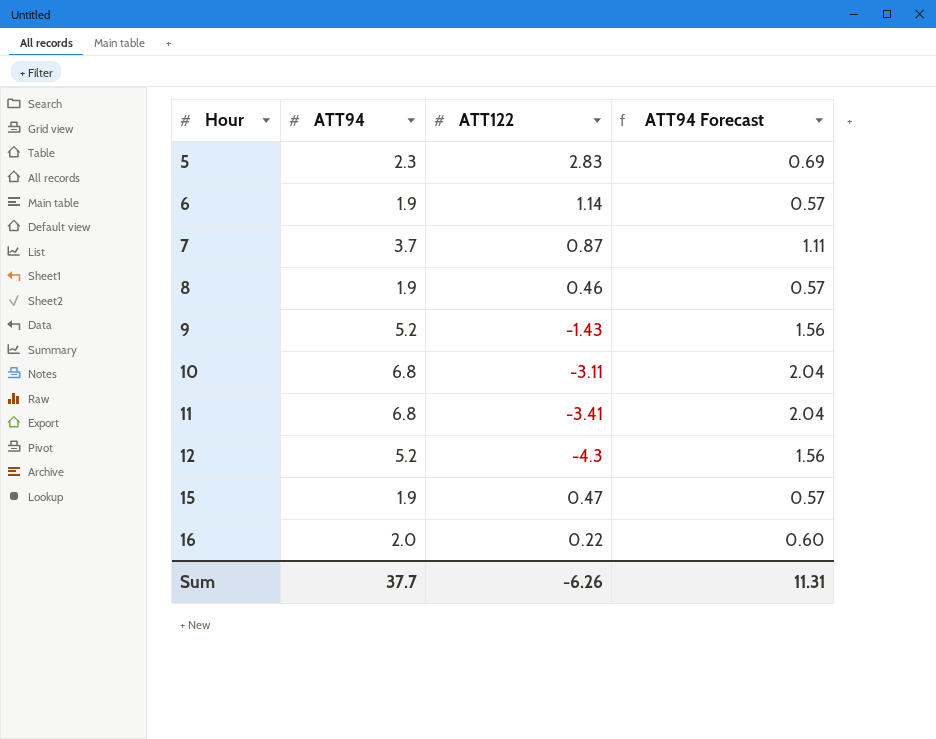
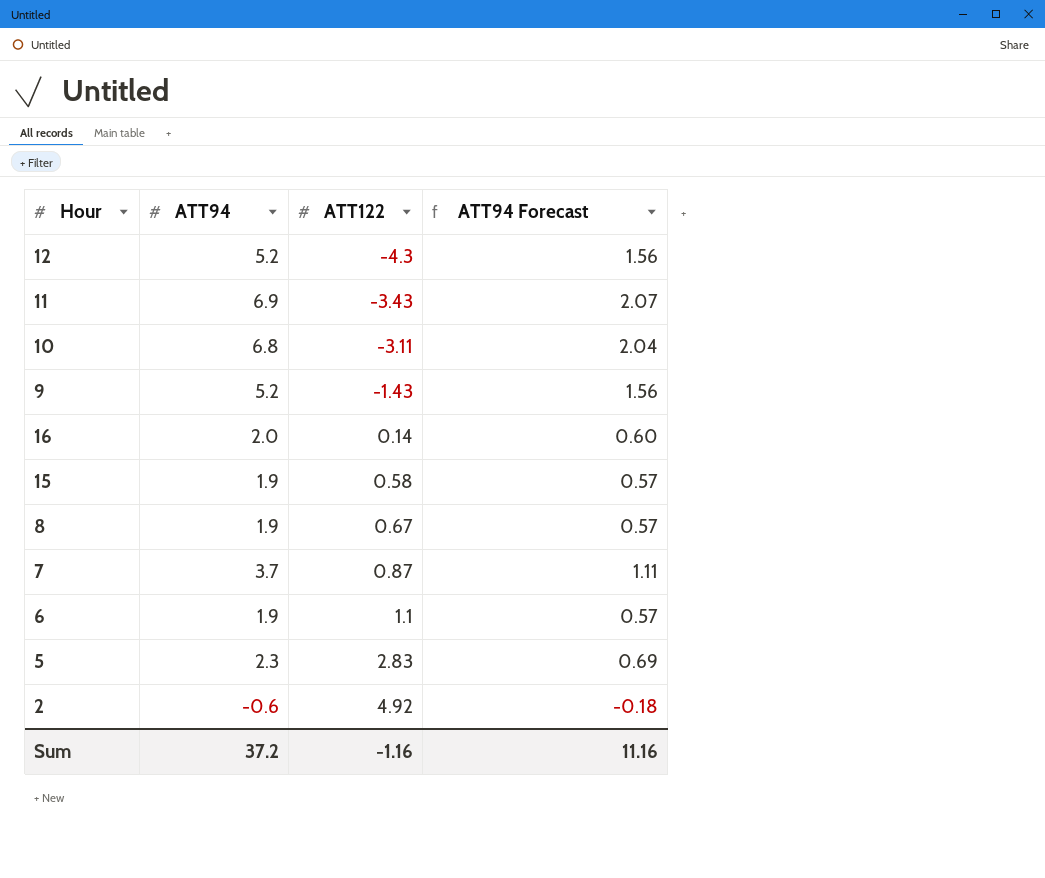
row order: Hour ascending -> ATT122 ascending
11 | ATT94: 6.8 -> 6.9
11 | ATT122: -3.41 -> -3.43
11 | ATT94 Forecast: 2.04 -> 2.07
16 | ATT122: 0.22 -> 0.14
15 | ATT122: 0.47 -> 0.58
8 | ATT122: 0.46 -> 0.67
6 | ATT122: 1.14 -> 1.1
row 2: none -> -0.6 | 4.92 | -0.18
Sum | ATT94: 37.7 -> 37.2
Sum | ATT122: -6.26 -> -1.16
Sum | ATT94 Forecast: 11.31 -> 11.16

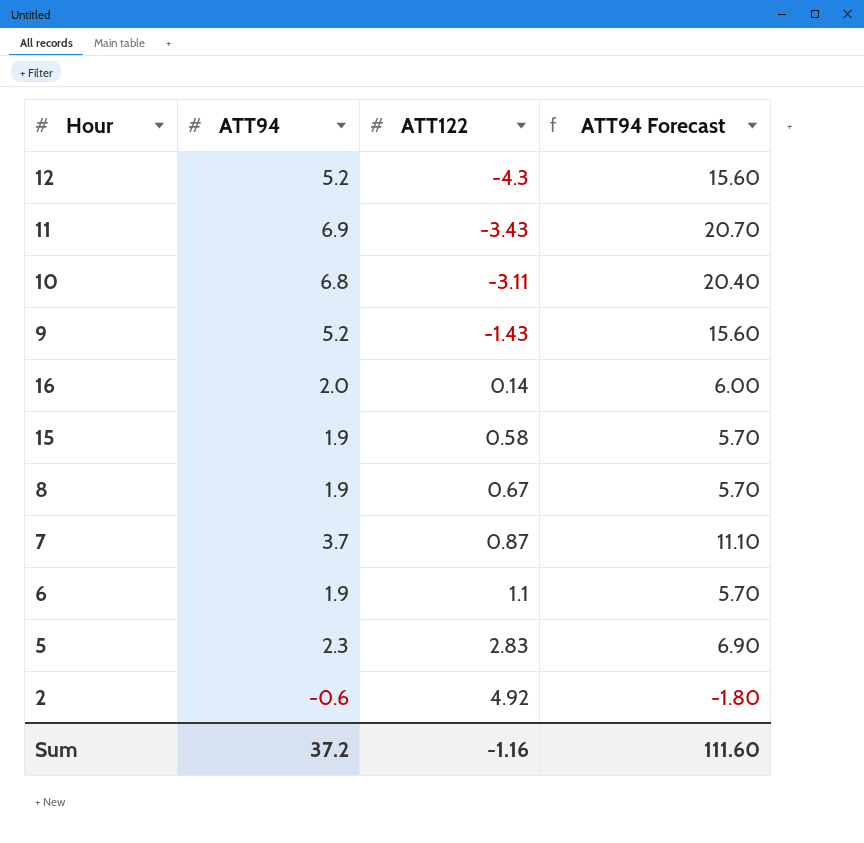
column ATT94 Forecast | formula: [ATT94] * 0.3 -> [ATT94] * 3
Sum | ATT94 Forecast: 11.16 -> 111.60

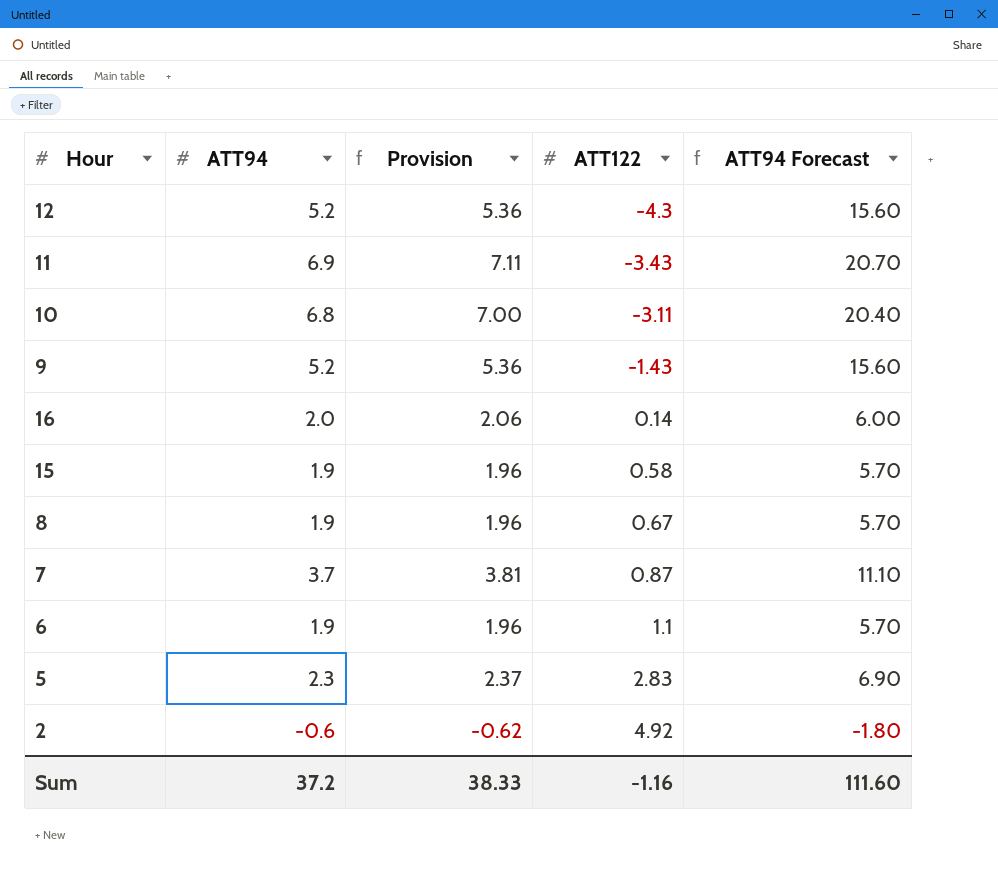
column Provision | formula: none -> [ATT94] * 1.03

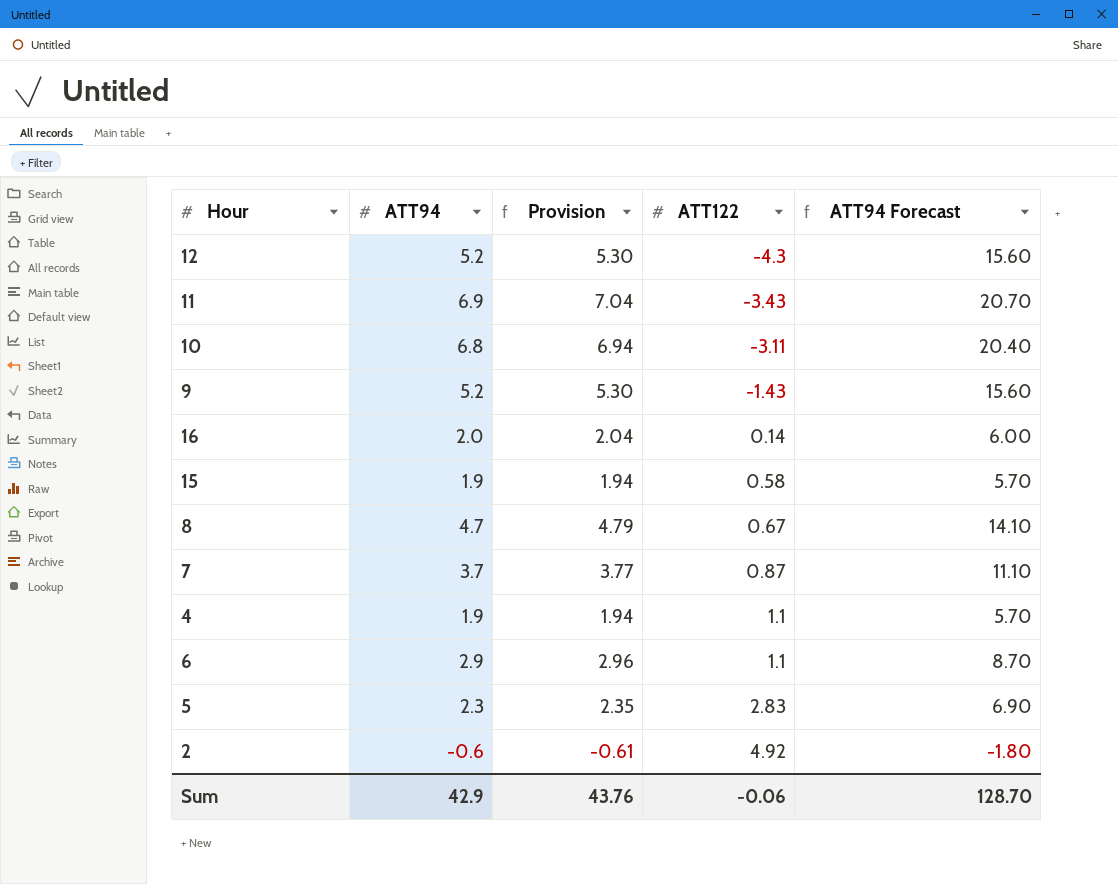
column Provision | formula: [ATT94] * 1.03 -> [ATT94] * 1.02
8 | ATT94: 1.9 -> 4.7
8 | ATT94 Forecast: 5.70 -> 14.10
row 4: none -> 1.9 | 1.94 | 1.1 | 5.70
6 | ATT94: 1.9 -> 2.9
6 | ATT94 Forecast: 5.70 -> 8.70
Sum | ATT94: 37.2 -> 42.9
Sum | Provision: 38.33 -> 43.76
Sum | ATT122: -1.16 -> -0.06
Sum | ATT94 Forecast: 111.60 -> 128.70

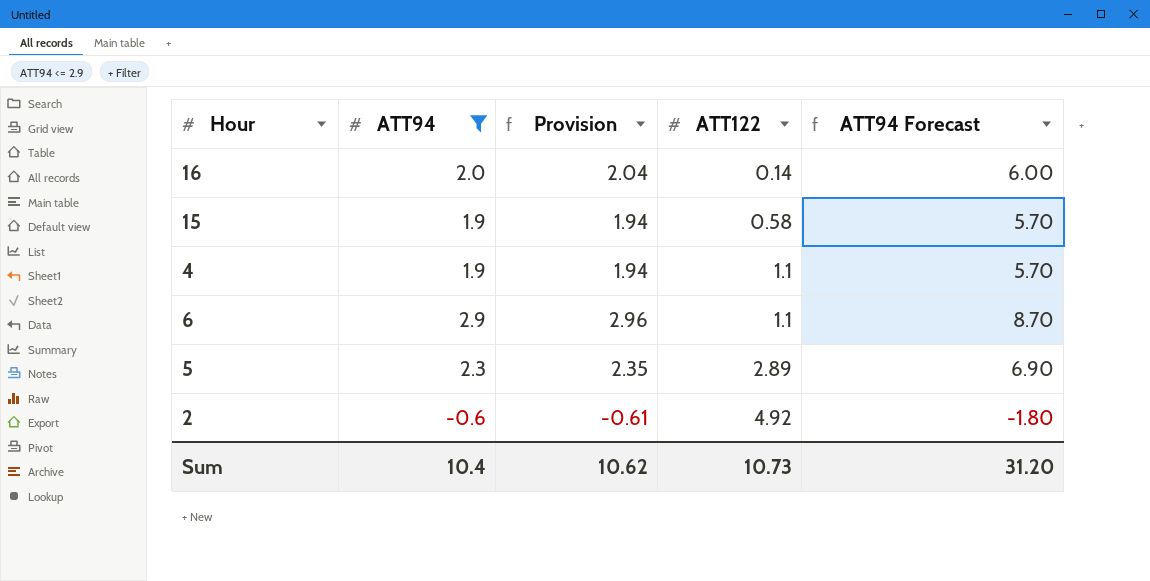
filter: none -> ATT94 <= 2.9
5 | ATT122: 2.83 -> 2.89
Sum | ATT94: 42.9 -> 10.4
Sum | Provision: 43.76 -> 10.62
Sum | ATT122: -0.06 -> 10.73
Sum | ATT94 Forecast: 128.70 -> 31.20

